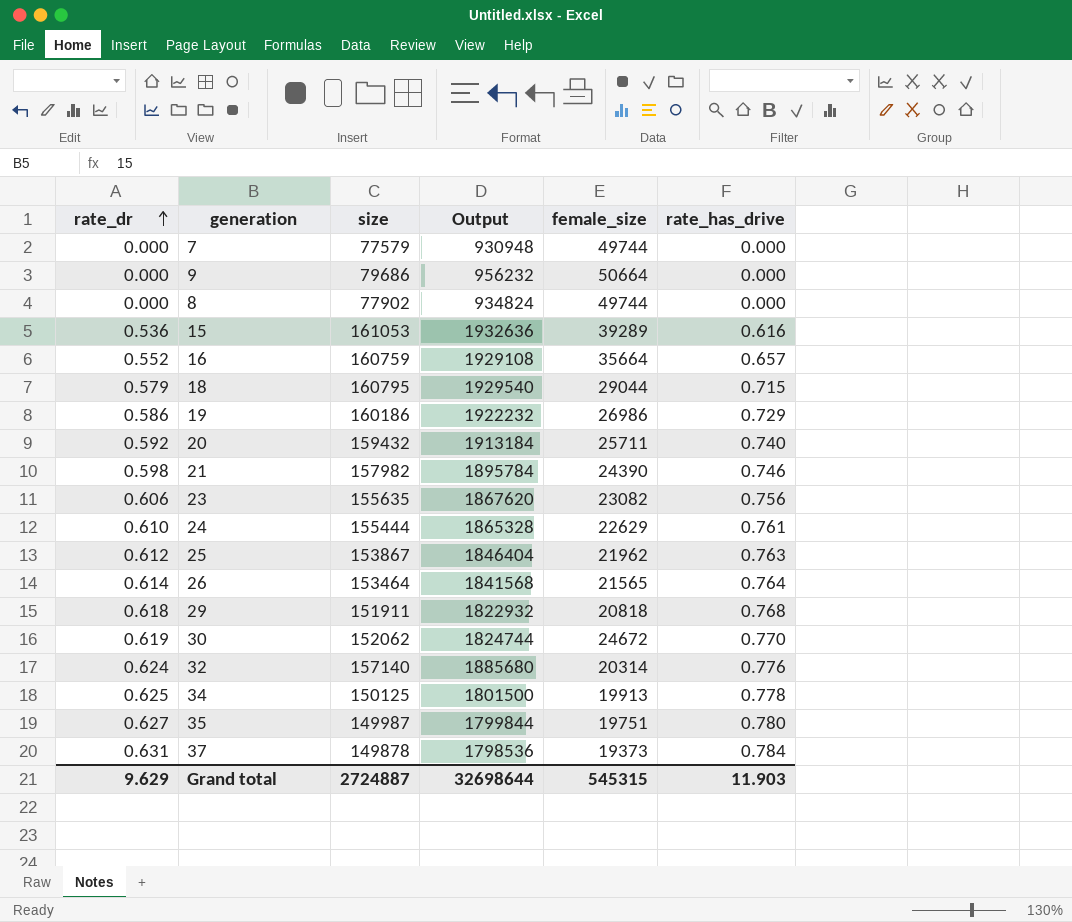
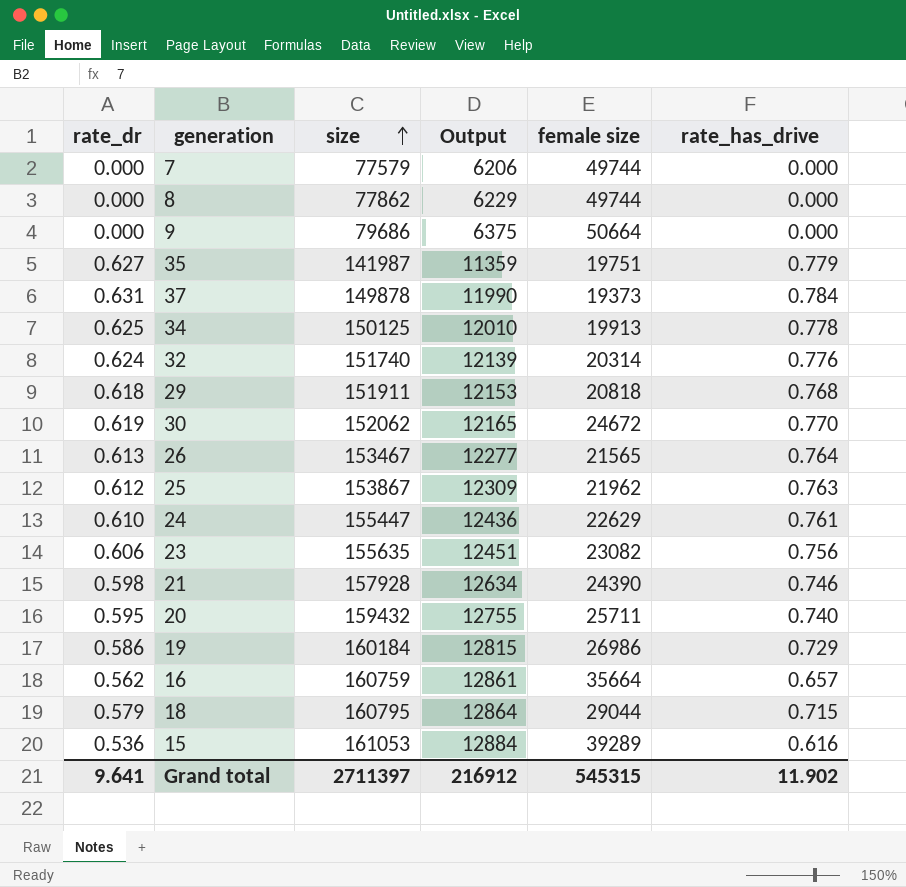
row order: rate_dr ascending -> size ascending
column Output | formula: [size] * 12 -> [size] * 0.08
column name: female_size -> female size
8 | size: 77902 -> 77862
35 | size: 149987 -> 141987
35 | rate_has_drive: 0.780 -> 0.779
32 | size: 157140 -> 151740
26 | rate_dr: 0.614 -> 0.613
26 | size: 153464 -> 153467
24 | size: 155444 -> 155447
21 | size: 157982 -> 157928
20 | rate_dr: 0.592 -> 0.595
19 | size: 160186 -> 160184
16 | rate_dr: 0.552 -> 0.562
Grand total | rate_dr: 9.629 -> 9.641
Grand total | size: 2724887 -> 2711397
Grand total | Output: 32698644 -> 216912
Grand total | rate_has_drive: 11.903 -> 11.902

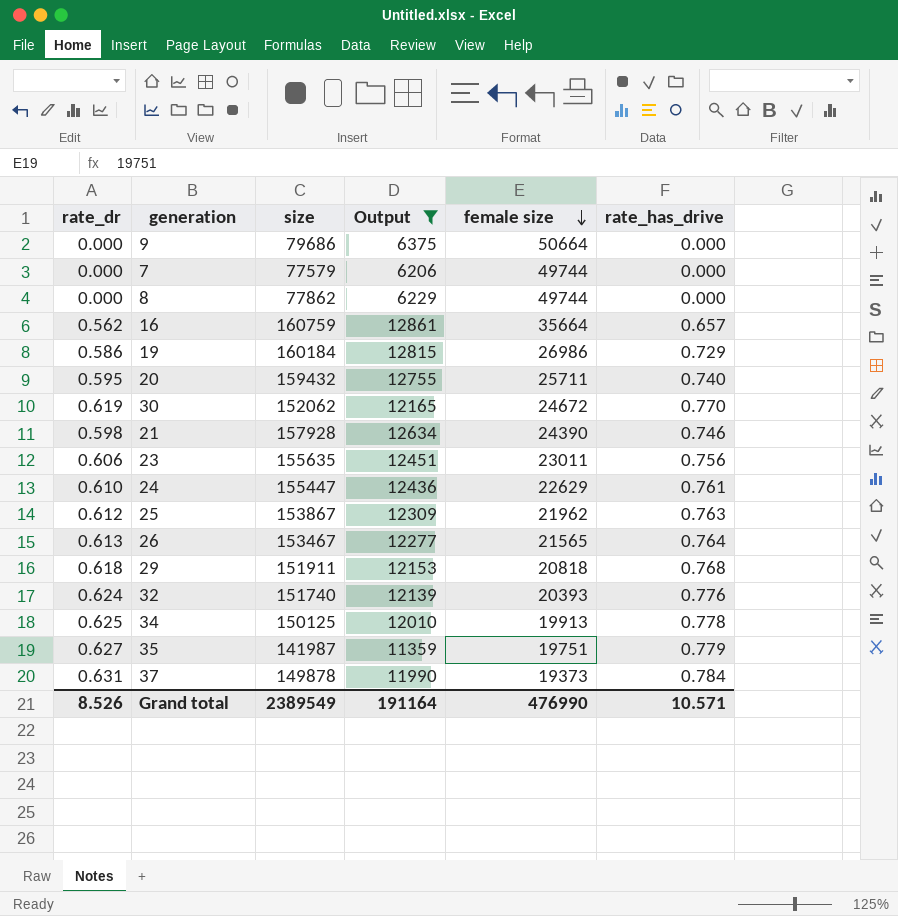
filter: none -> Output <= 12861
row order: size ascending -> female size descending
23 | female size: 23082 -> 23011
32 | female size: 20314 -> 20393
Grand total | rate_dr: 9.641 -> 8.526
Grand total | size: 2711397 -> 2389549
Grand total | Output: 216912 -> 191164
Grand total | female size: 545315 -> 476990
Grand total | rate_has_drive: 11.902 -> 10.571

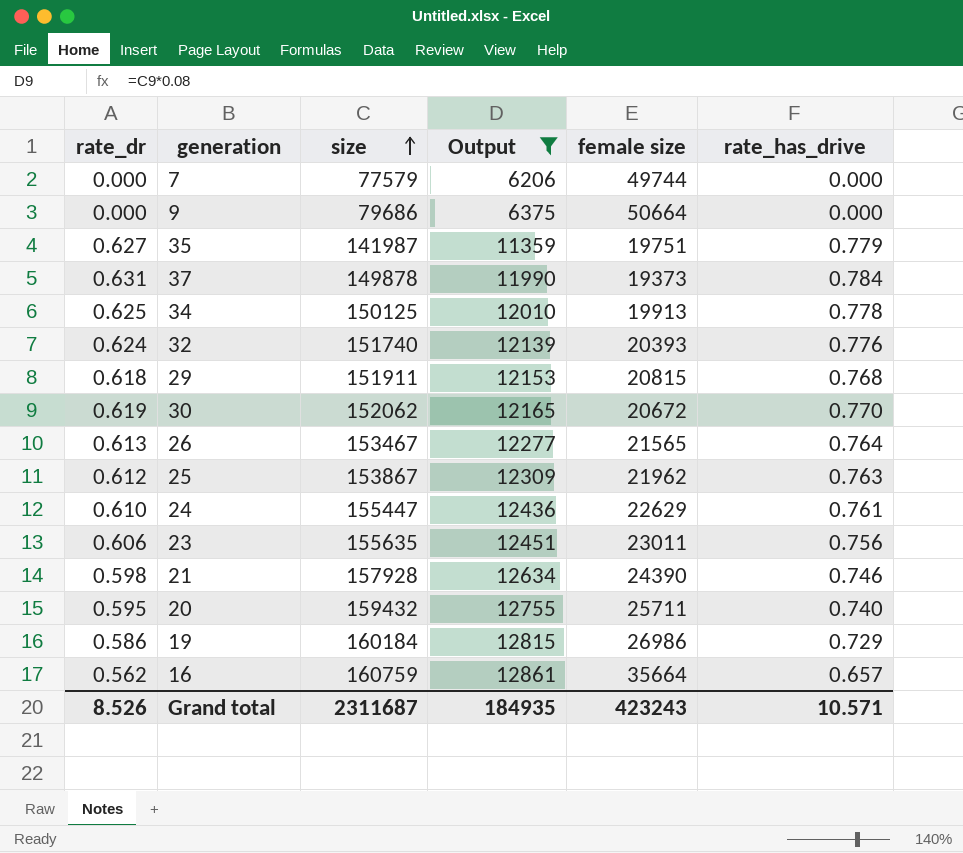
row order: female size descending -> size ascending
row 8: 0.000 | 77862 | 6229 | 49744 | 0.000 -> none
29 | female size: 20818 -> 20815
30 | female size: 24672 -> 20672
Grand total | size: 2389549 -> 2311687
Grand total | Output: 191164 -> 184935
Grand total | female size: 476990 -> 423243

